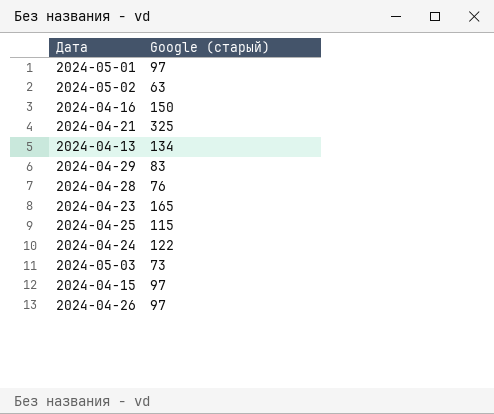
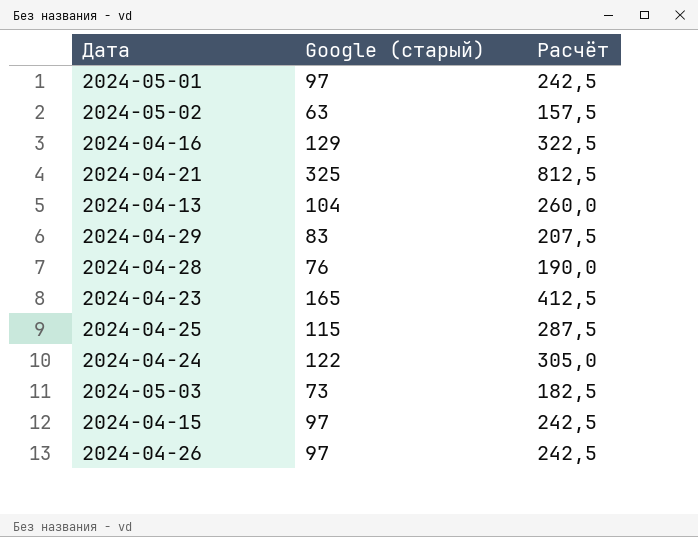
column Расчёт | formula: none -> [Google (старый)] * 2,5
2024-04-16 | Google (старый): 150 -> 129
2024-04-13 | Google (старый): 134 -> 104

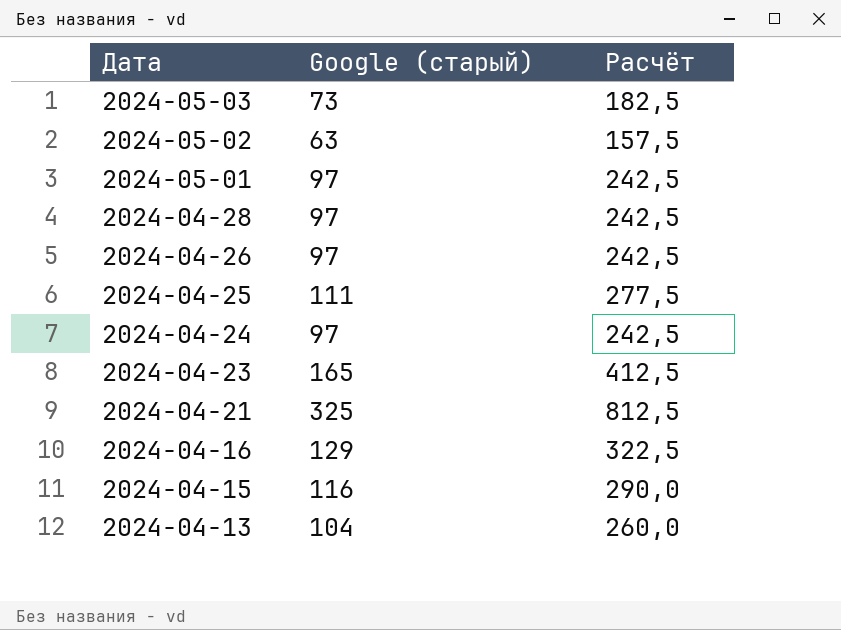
row order: none -> Дата descending
row 2024-04-29: 83 | 207,5 -> none
2024-04-28 | Google (старый): 76 -> 97
2024-04-28 | Расчёт: 190,0 -> 242,5
2024-04-25 | Google (старый): 115 -> 111
2024-04-25 | Расчёт: 287,5 -> 277,5
2024-04-24 | Google (старый): 122 -> 97
2024-04-24 | Расчёт: 305,0 -> 242,5
2024-04-15 | Google (старый): 97 -> 116
2024-04-15 | Расчёт: 242,5 -> 290,0

